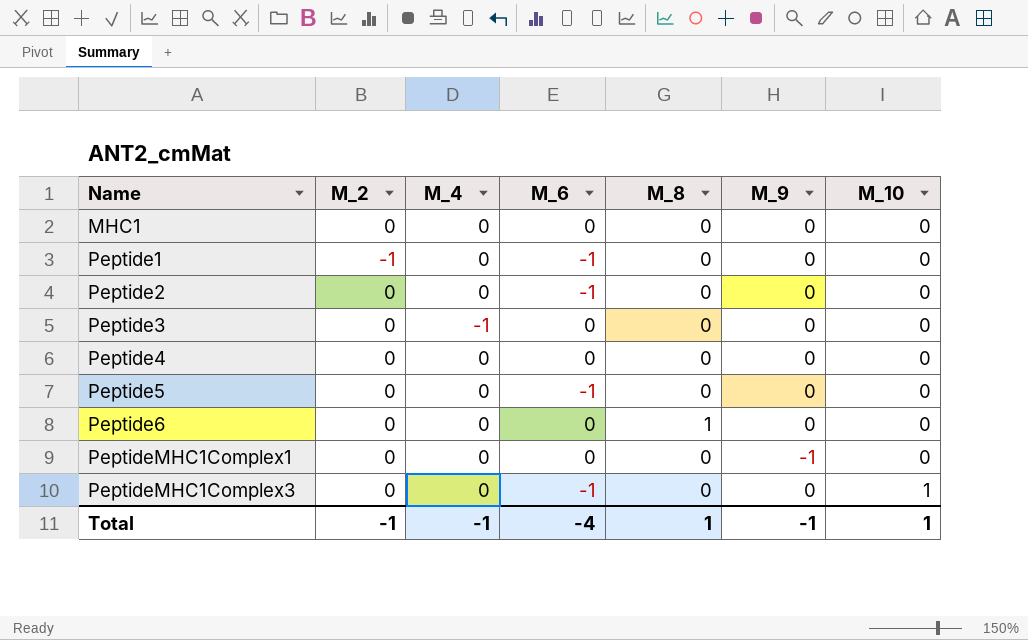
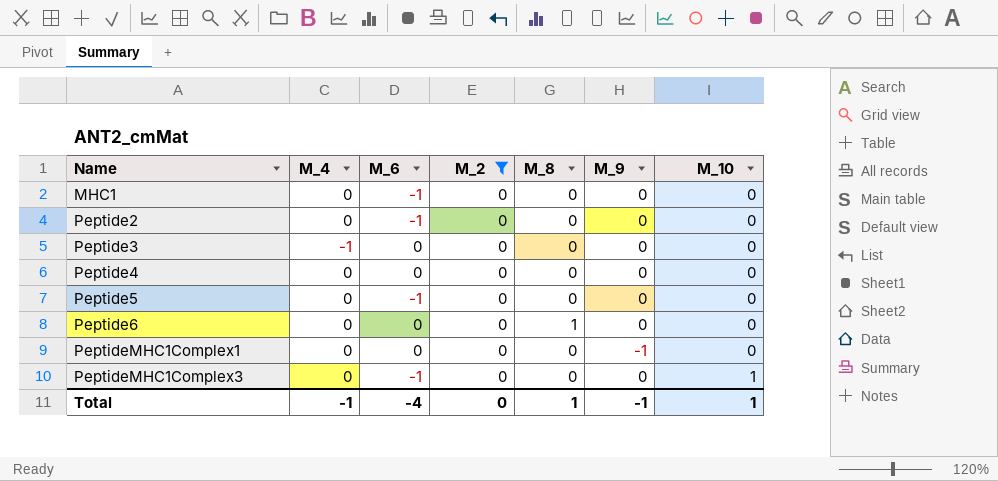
filter: none -> M_2 = 0
column M_2 | position: 2 -> 4
MHC1 | M_6: 0 -> -1
Total | M_2: -1 -> 0

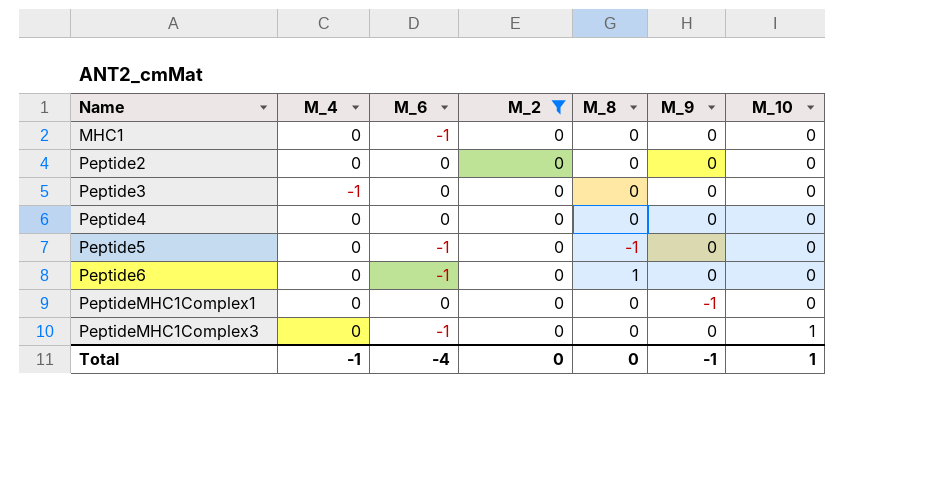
Peptide2 | M_6: -1 -> 0
Peptide5 | M_8: 0 -> -1
Peptide6 | M_6: 0 -> -1
Total | M_8: 1 -> 0

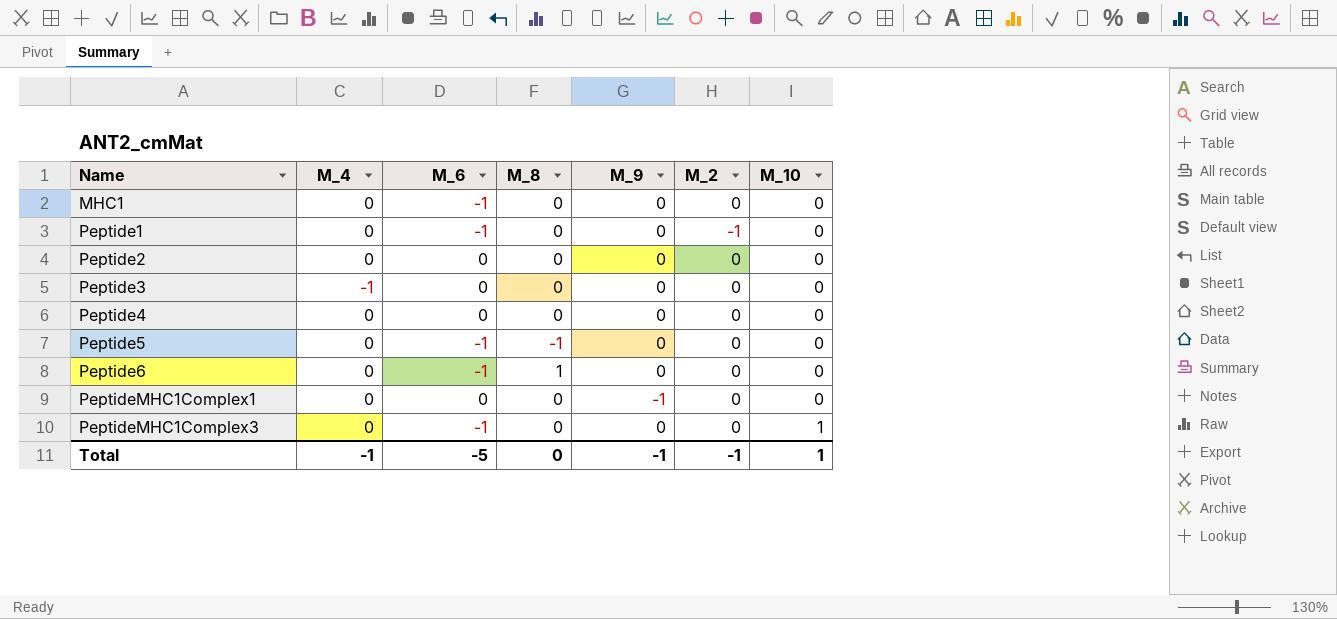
filter: M_2 = 0 -> none
column M_2 | position: 4 -> 6
Total | M_6: -4 -> -5
Total | M_2: 0 -> -1

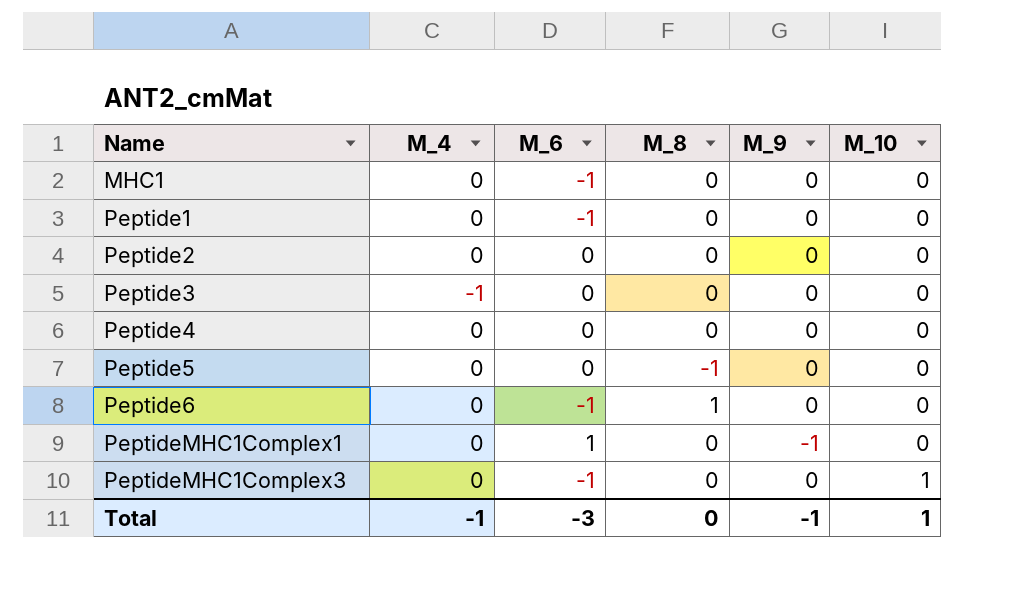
column M_2 | position: 6 -> none
Peptide5 | M_6: -1 -> 0
PeptideMHC1Complex1 | M_6: 0 -> 1
Total | M_6: -5 -> -3

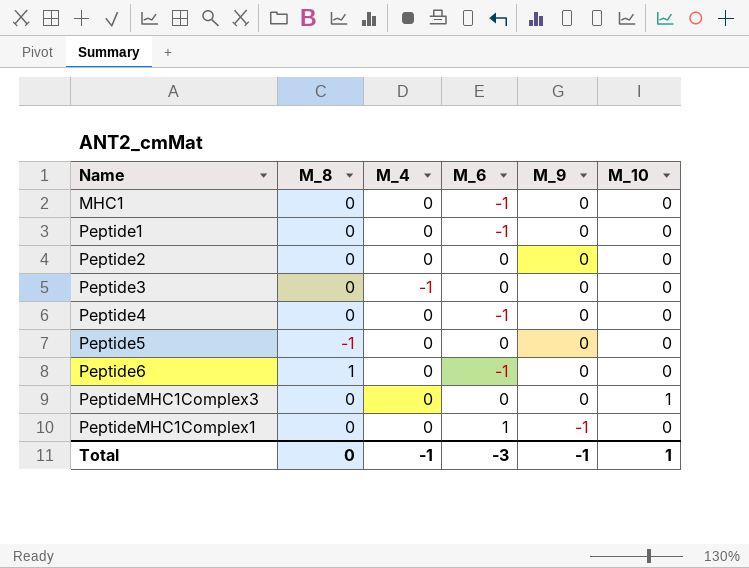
row order: Name ascending -> M_9 descending
column M_8 | position: 4 -> 2
Peptide4 | M_6: 0 -> -1
PeptideMHC1Complex3 | M_6: -1 -> 0

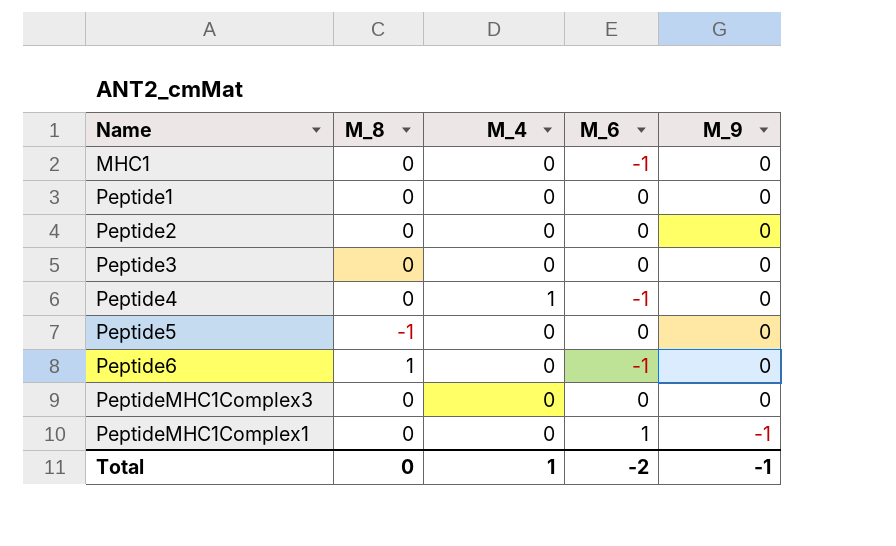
column M_10 | position: 6 -> none
Peptide1 | M_6: -1 -> 0
Peptide3 | M_4: -1 -> 0
Peptide4 | M_4: 0 -> 1
Total | M_4: -1 -> 1
Total | M_6: -3 -> -2

